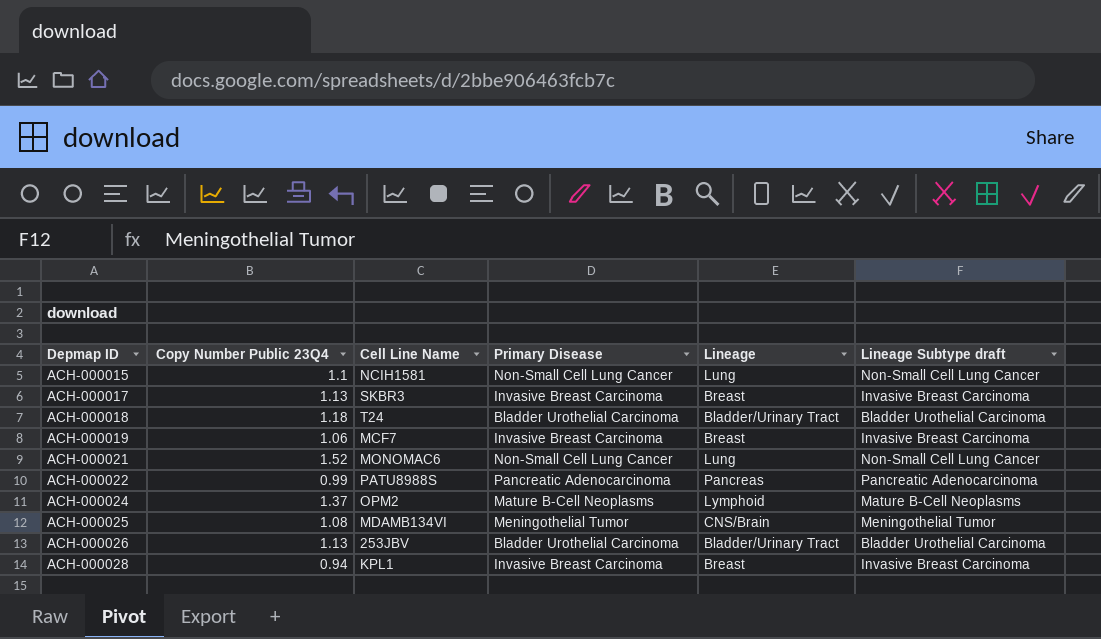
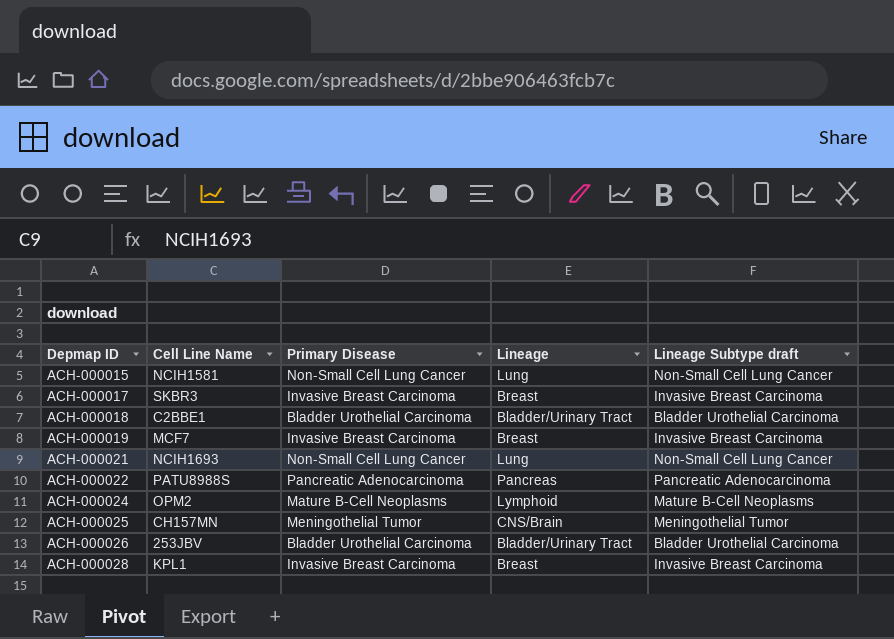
column Copy Number Public 23Q4 | position: 2 -> none
ACH-000018 | Cell Line Name: T24 -> C2BBE1
ACH-000021 | Cell Line Name: MONOMAC6 -> NCIH1693
ACH-000025 | Cell Line Name: MDAMB134VI -> CH157MN

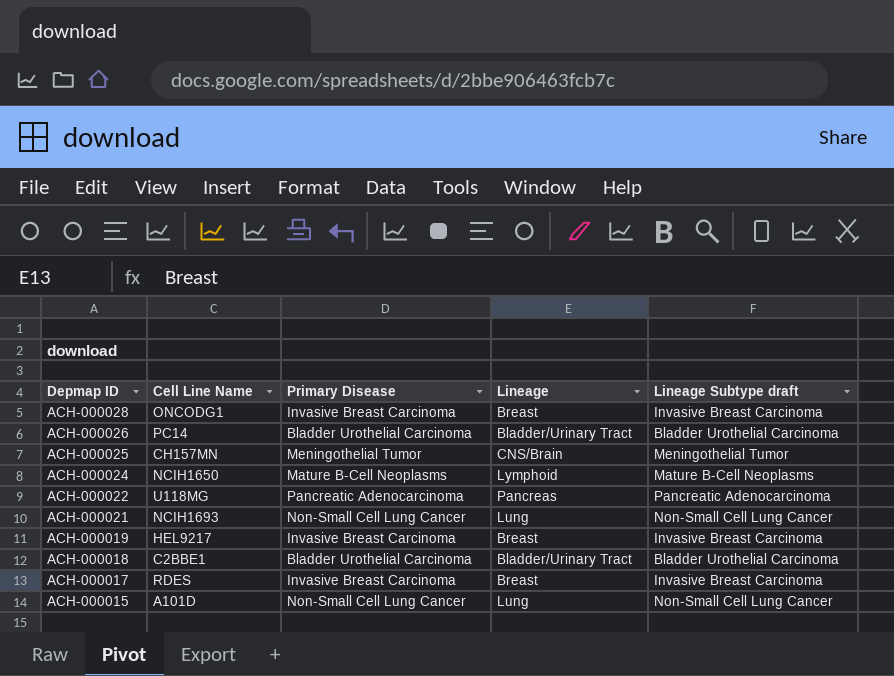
row order: Depmap ID ascending -> Depmap ID descending
ACH-000028 | Cell Line Name: KPL1 -> ONCODG1
ACH-000026 | Cell Line Name: 253JBV -> PC14
ACH-000024 | Cell Line Name: OPM2 -> NCIH1650
ACH-000022 | Cell Line Name: PATU8988S -> U118MG
ACH-000019 | Cell Line Name: MCF7 -> HEL9217
ACH-000017 | Cell Line Name: SKBR3 -> RDES
ACH-000015 | Cell Line Name: NCIH1581 -> A101D

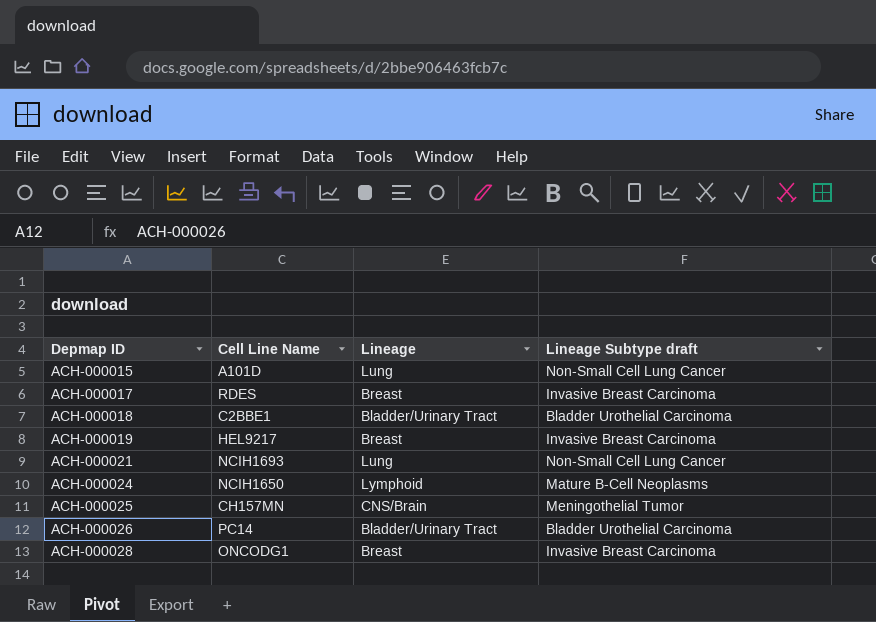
row order: Depmap ID descending -> Depmap ID ascending
column Primary Disease | position: 3 -> none
row ACH-000022: U118MG | Pancreatic Adenocarcinoma | Pancreas | Pancreatic Adenocarcinoma -> none

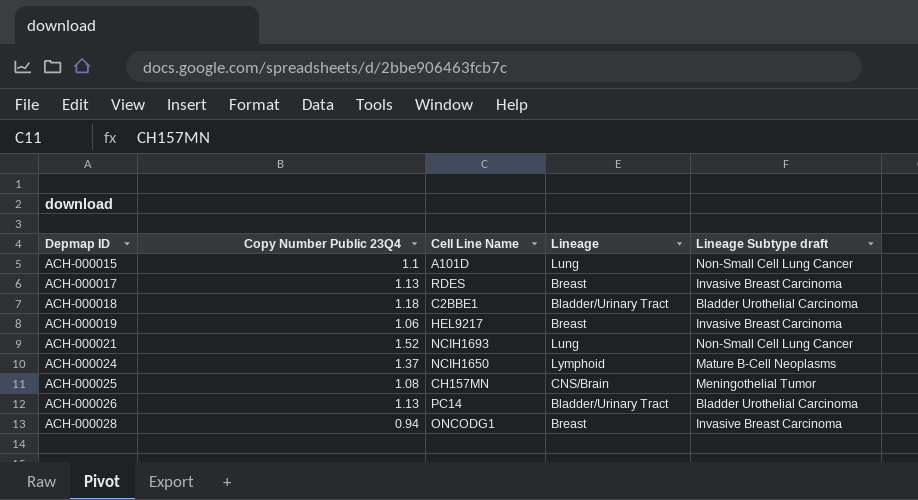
column Copy Number Public 23Q4 | position: none -> 2

